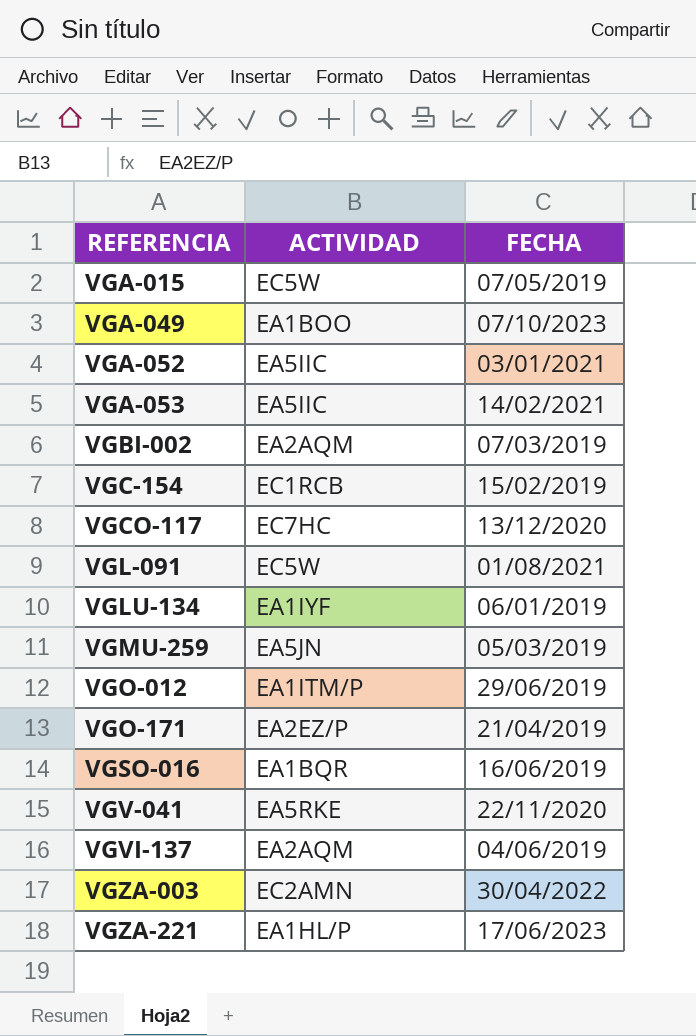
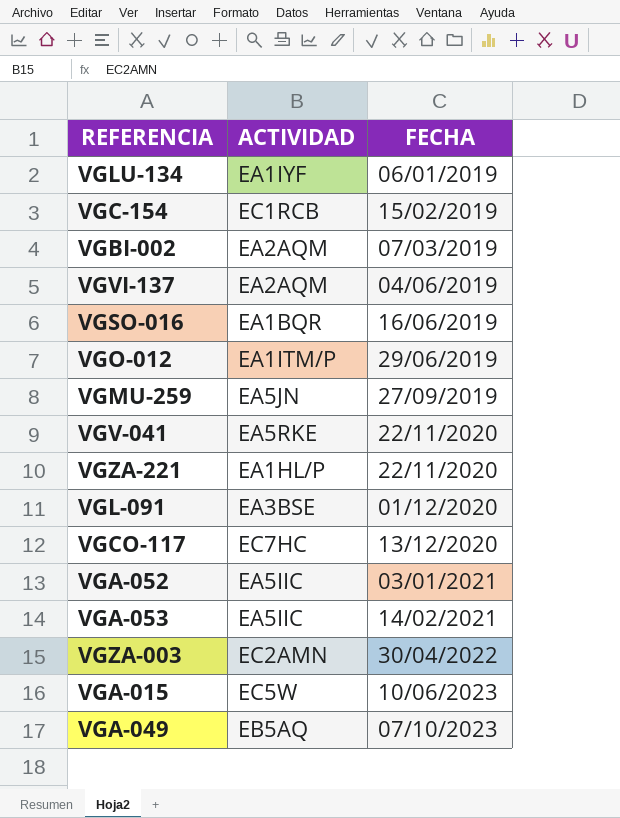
row order: REFERENCIA ascending -> FECHA ascending
row VGO-171: EA2EZ/P | 21/04/2019 -> none
VGMU-259 | FECHA: 05/03/2019 -> 27/09/2019
VGZA-221 | FECHA: 17/06/2023 -> 22/11/2020
VGL-091 | ACTIVIDAD: EC5W -> EA3BSE
VGL-091 | FECHA: 01/08/2021 -> 01/12/2020
VGA-015 | FECHA: 07/05/2019 -> 10/06/2023
VGA-049 | ACTIVIDAD: EA1BOO -> EB5AQ

